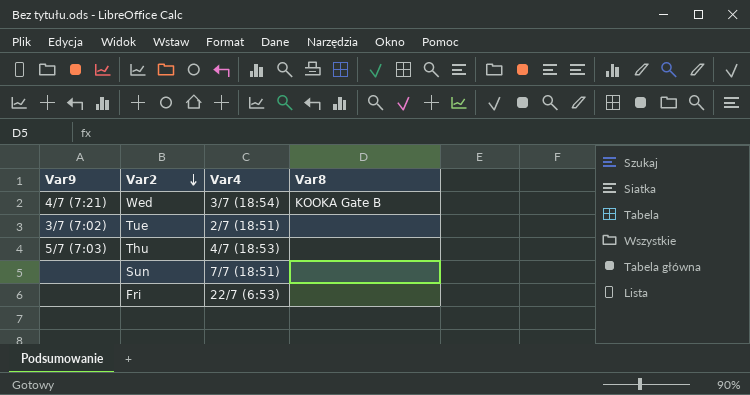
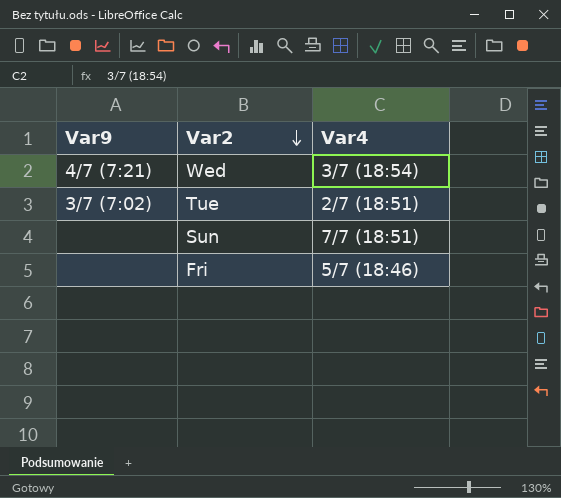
column Var8 | position: 4 -> none
row Thu: 5/7 (7:03) | 4/7 (18:53) | none -> none
Fri | Var4: 22/7 (6:53) -> 5/7 (18:46)

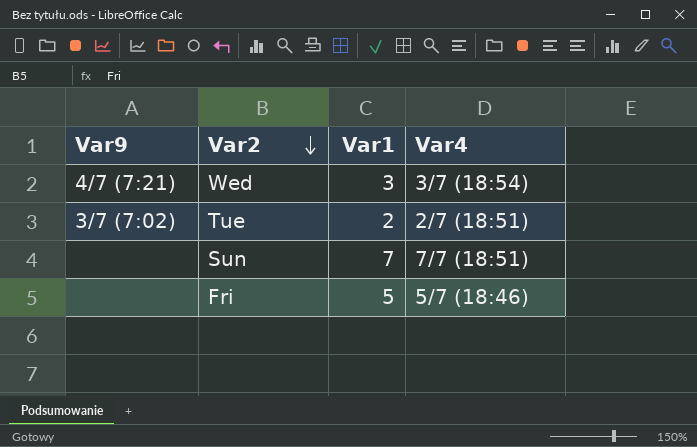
column Var1 | position: none -> 3

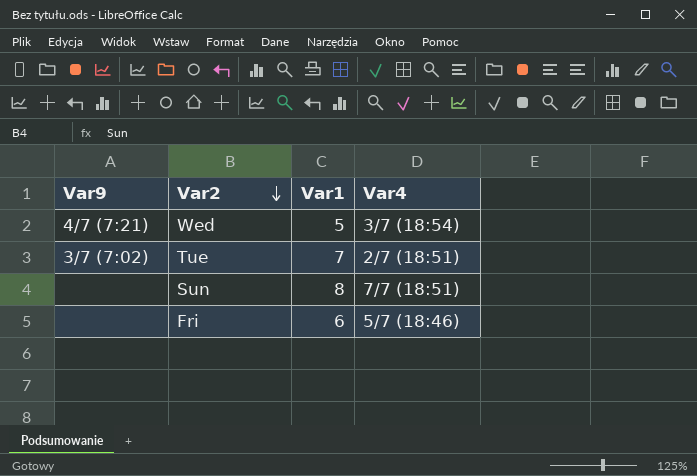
Wed | Var1: 3 -> 5
Tue | Var1: 2 -> 7
Sun | Var1: 7 -> 8
Fri | Var1: 5 -> 6

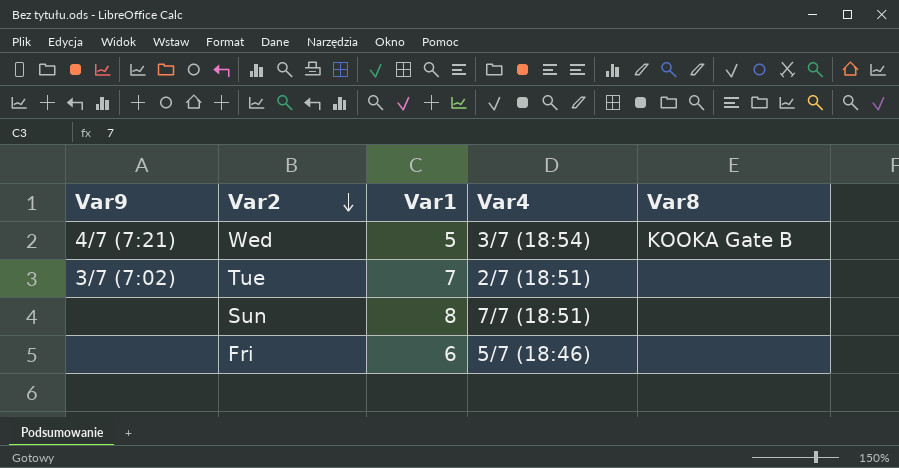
column Var8 | position: none -> 5

